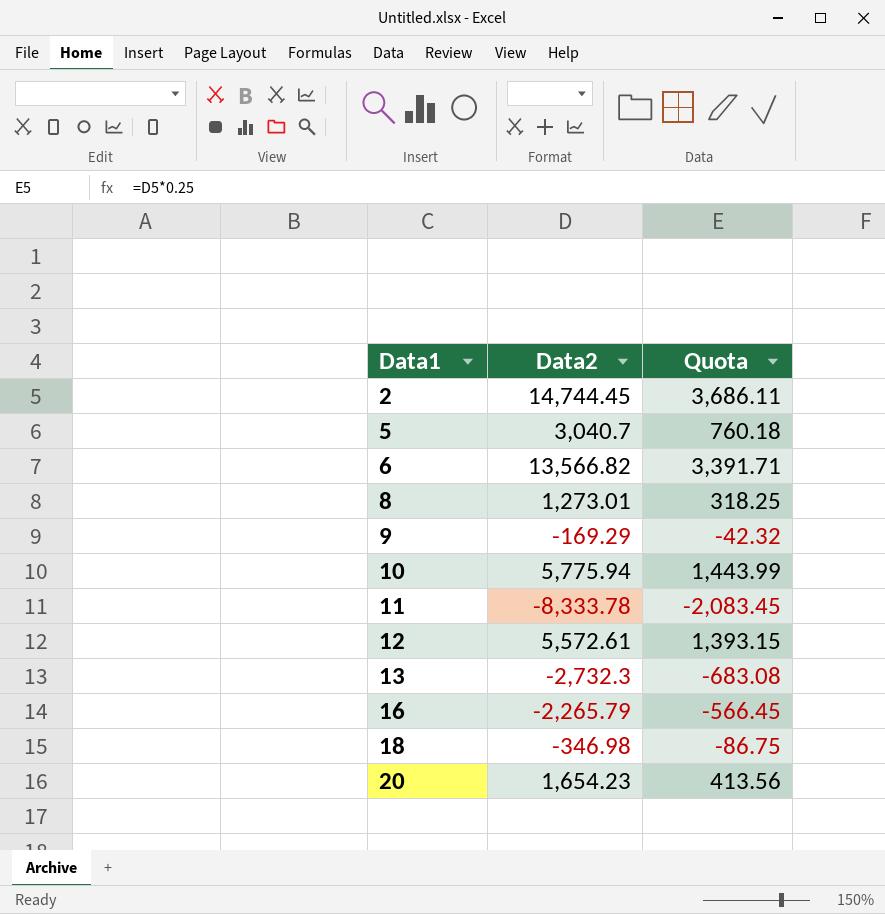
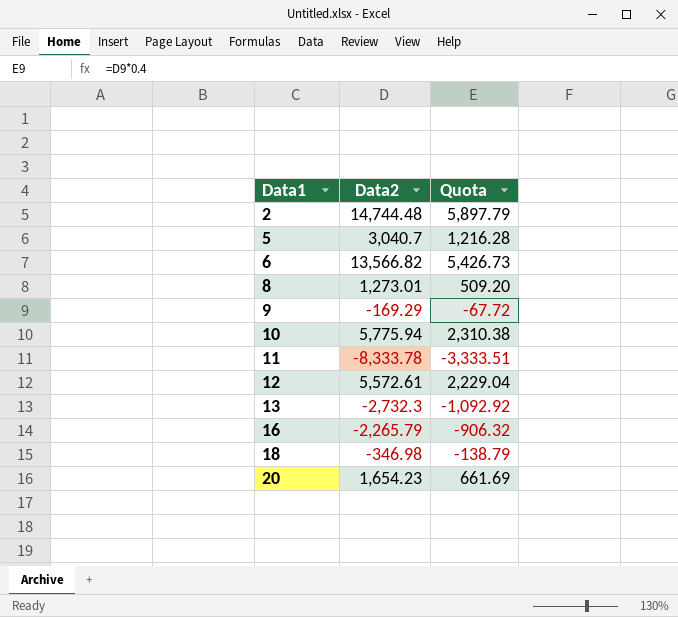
column Quota | formula: [Data2] * 0.25 -> [Data2] * 0.4
2 | Data2: 14,744.45 -> 14,744.48

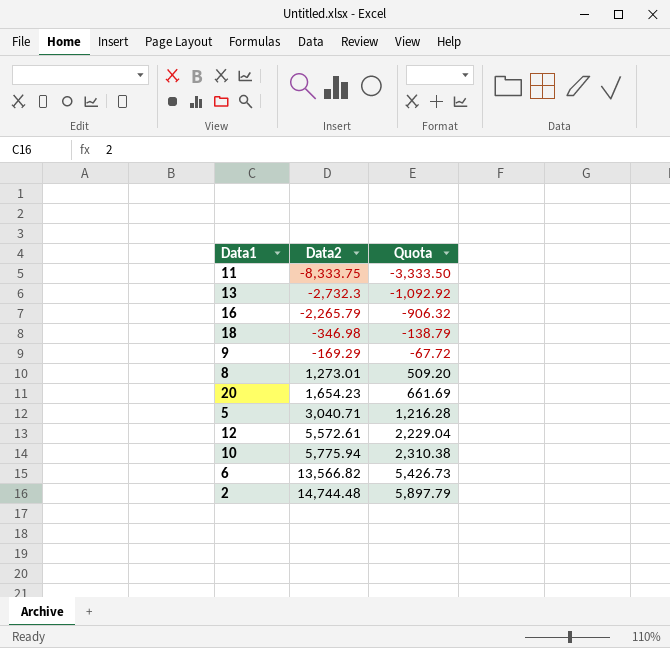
row order: Data1 ascending -> Data2 ascending
11 | Data2: -8,333.78 -> -8,333.75
11 | Quota: -3,333.51 -> -3,333.50
5 | Data2: 3,040.7 -> 3,040.71

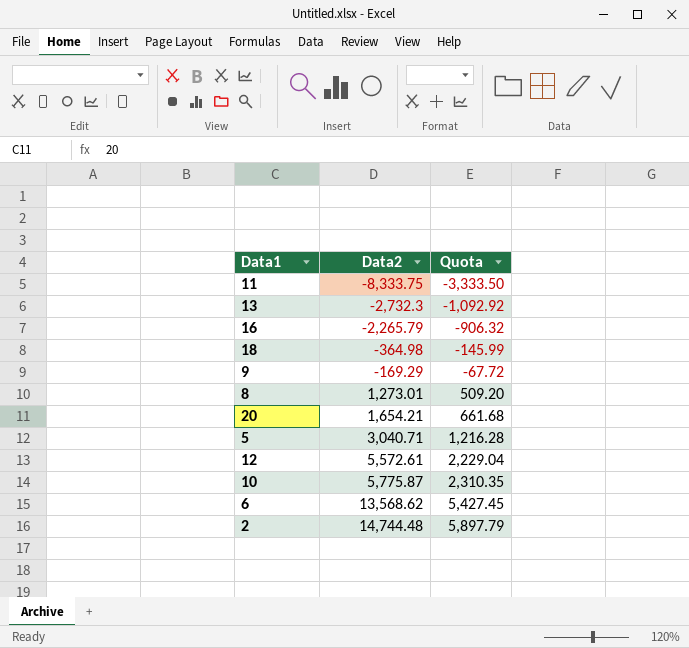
18 | Data2: -346.98 -> -364.98
18 | Quota: -138.79 -> -145.99
20 | Data2: 1,654.23 -> 1,654.21
20 | Quota: 661.69 -> 661.68
10 | Data2: 5,775.94 -> 5,775.87
10 | Quota: 2,310.38 -> 2,310.35
6 | Data2: 13,566.82 -> 13,568.62
6 | Quota: 5,426.73 -> 5,427.45

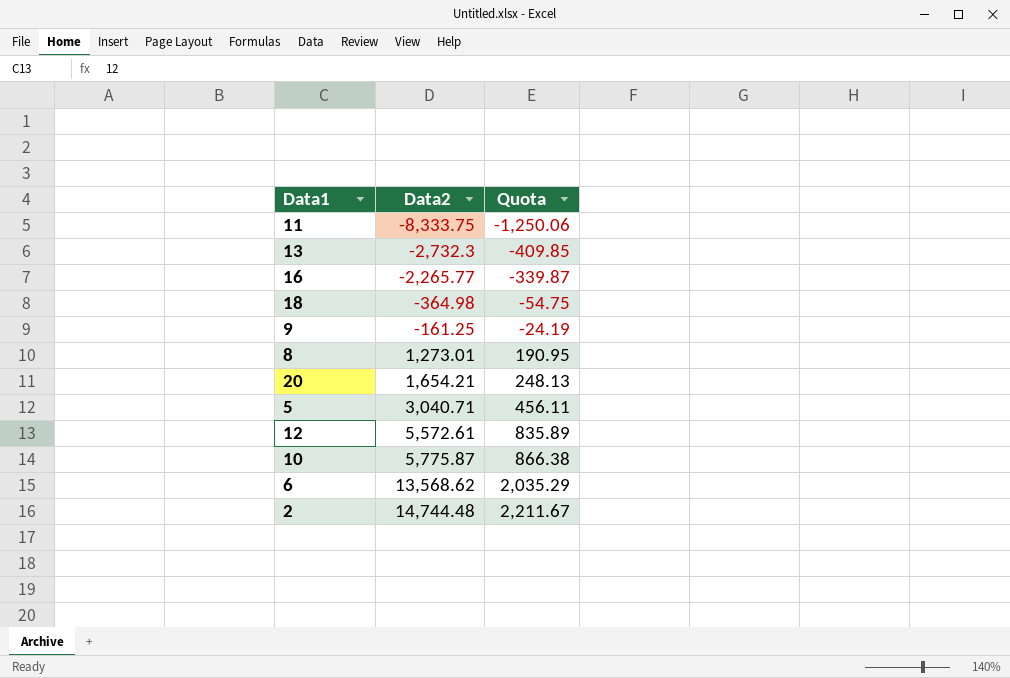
column Quota | formula: [Data2] * 0.4 -> [Data2] * 0.15
16 | Data2: -2,265.79 -> -2,265.77
9 | Data2: -169.29 -> -161.25

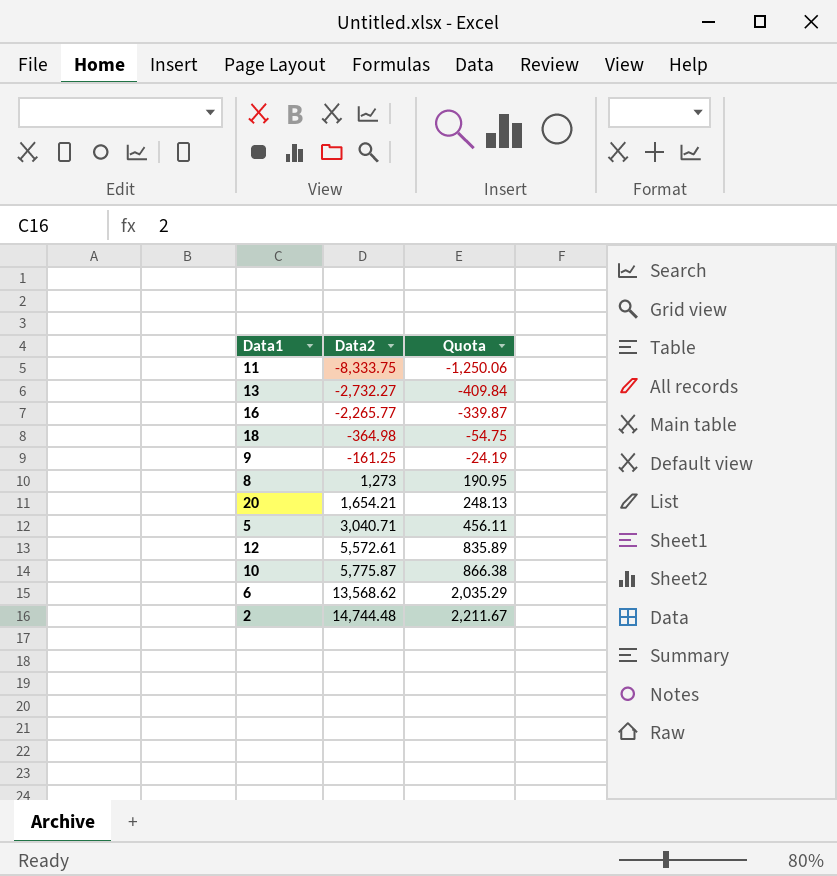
13 | Data2: -2,732.3 -> -2,732.27
13 | Quota: -409.85 -> -409.84
8 | Data2: 1,273.01 -> 1,273

